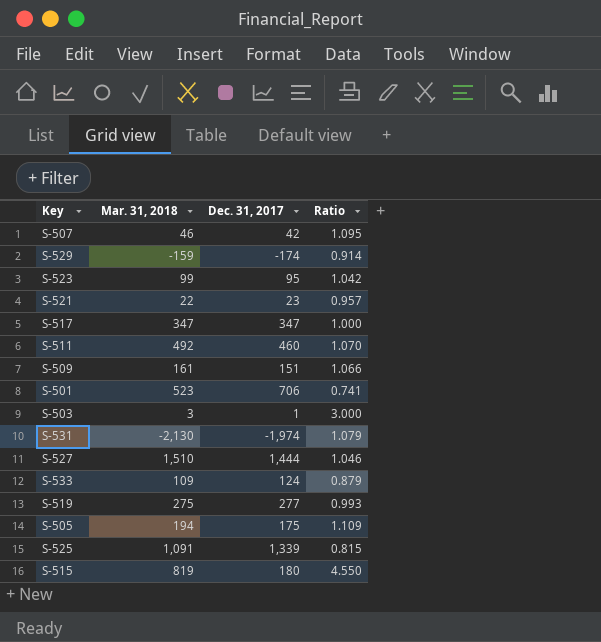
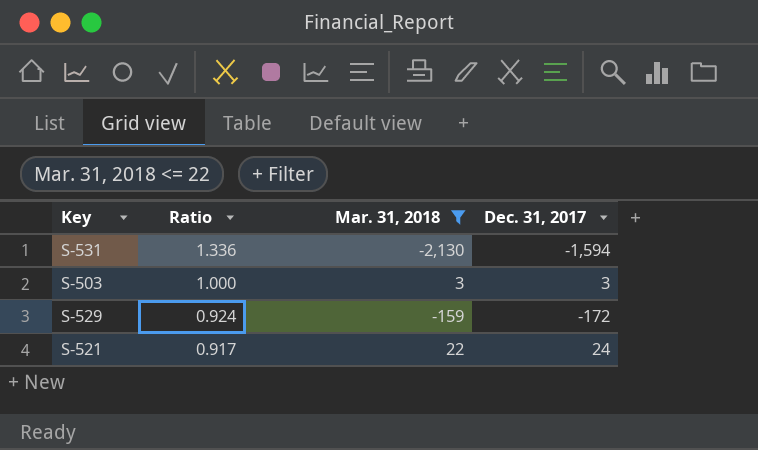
filter: none -> Mar. 31, 2018 <= 22
row order: none -> Ratio descending
column Ratio | position: 4 -> 2
S-531 | Ratio: 1.079 -> 1.336
S-531 | Dec. 31, 2017: -1,974 -> -1,594
S-503 | Ratio: 3.000 -> 1.000
S-503 | Dec. 31, 2017: 1 -> 3
S-529 | Ratio: 0.914 -> 0.924
S-529 | Dec. 31, 2017: -174 -> -172
S-521 | Ratio: 0.957 -> 0.917
S-521 | Dec. 31, 2017: 23 -> 24

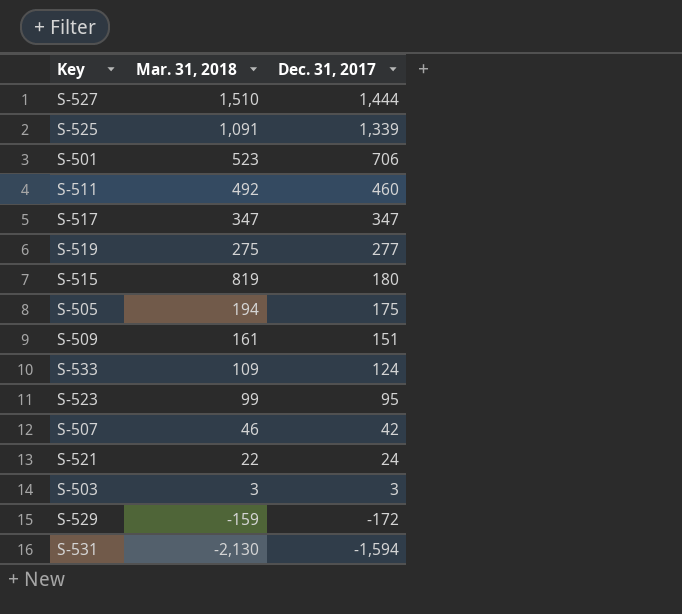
filter: Mar. 31, 2018 <= 22 -> none
row order: Ratio descending -> Dec. 31, 2017 descending
column Ratio | formula: [Mar. 31, 2018] / [Dec. 31, 2017] -> none

